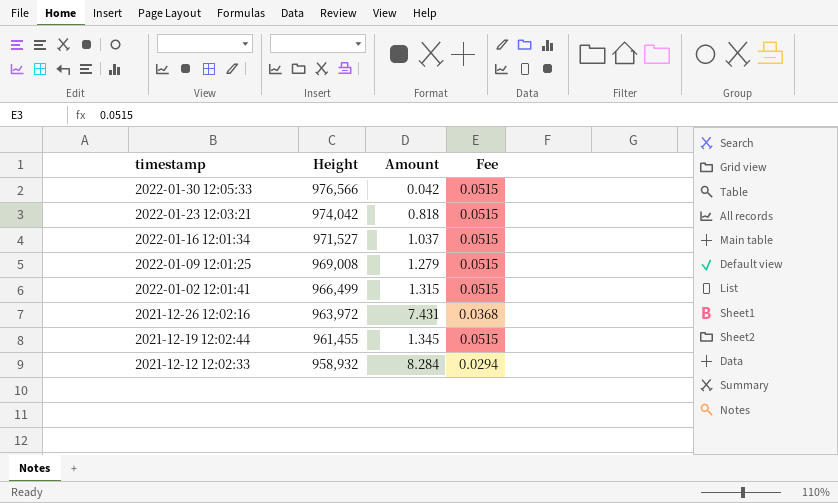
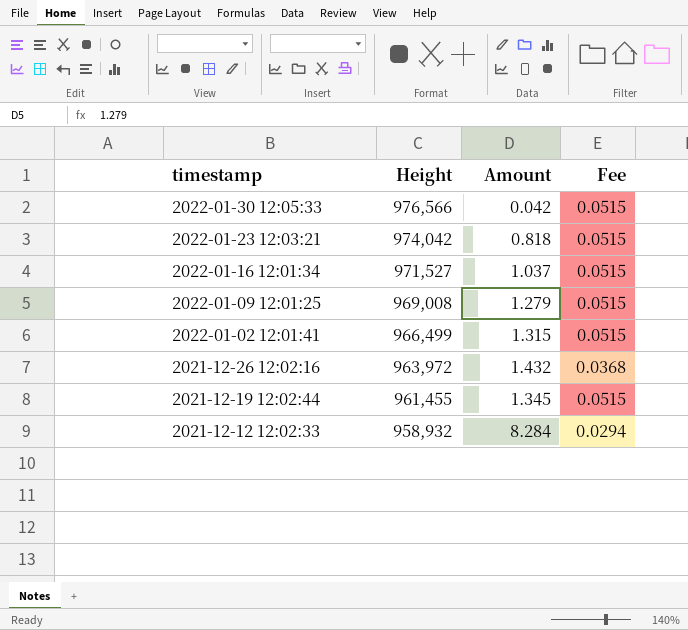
2021-12-26 12:02:16 | Amount: 7.431 -> 1.432

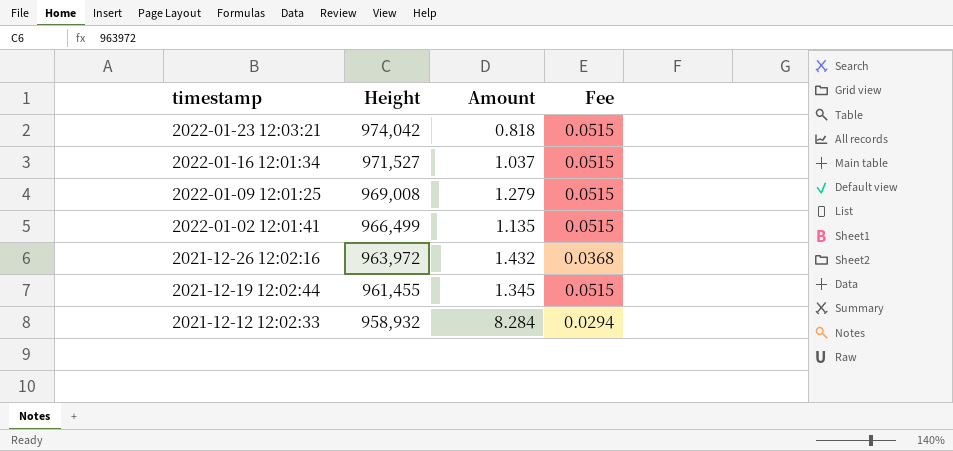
row 2022-01-30 12:05:33: 976,566 | 0.042 | 0.0515 -> none
2022-01-02 12:01:41 | Amount: 1.315 -> 1.135

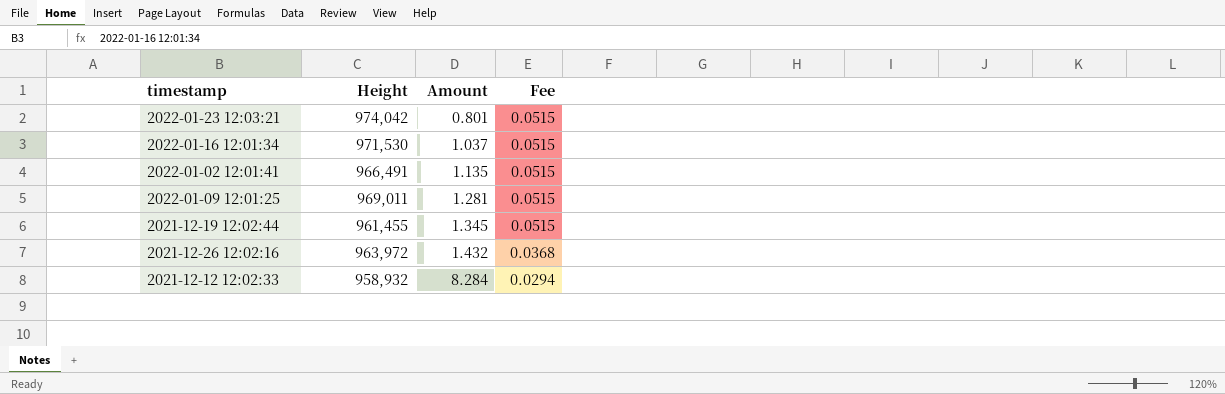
row order: timestamp descending -> Amount ascending
2022-01-23 12:03:21 | Amount: 0.818 -> 0.801
2022-01-16 12:01:34 | Height: 971,527 -> 971,530
2022-01-02 12:01:41 | Height: 966,499 -> 966,491
2022-01-09 12:01:25 | Height: 969,008 -> 969,011
2022-01-09 12:01:25 | Amount: 1.279 -> 1.281

